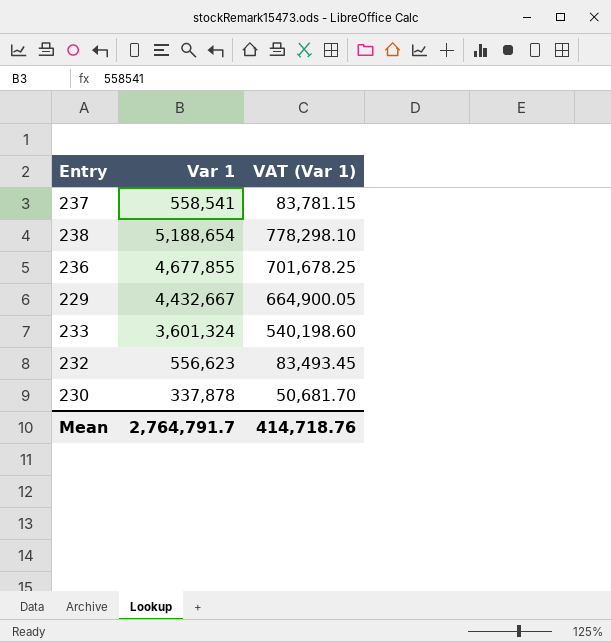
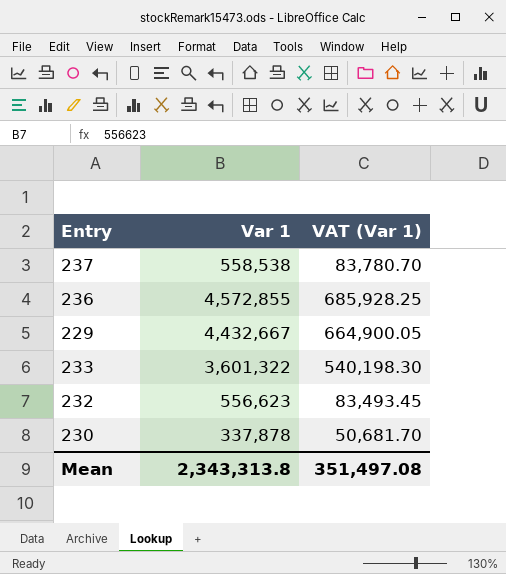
row 238: 5,188,654 | 778,298.10 -> none
237 | Var 1: 558,541 -> 558,538
237 | VAT (Var 1): 83,781.15 -> 83,780.70
236 | Var 1: 4,677,855 -> 4,572,855
236 | VAT (Var 1): 701,678.25 -> 685,928.25
233 | Var 1: 3,601,324 -> 3,601,322
233 | VAT (Var 1): 540,198.60 -> 540,198.30
Mean | Var 1: 2,764,791.7 -> 2,343,313.8
Mean | VAT (Var 1): 414,718.76 -> 351,497.08

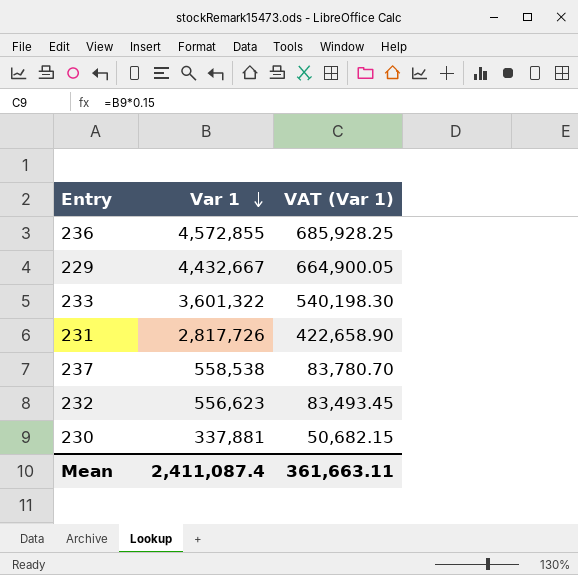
row order: none -> Var 1 descending
row 231: none -> 2,817,726 | 422,658.90
230 | Var 1: 337,878 -> 337,881
230 | VAT (Var 1): 50,681.70 -> 50,682.15
Mean | Var 1: 2,343,313.8 -> 2,411,087.4
Mean | VAT (Var 1): 351,497.08 -> 361,663.11

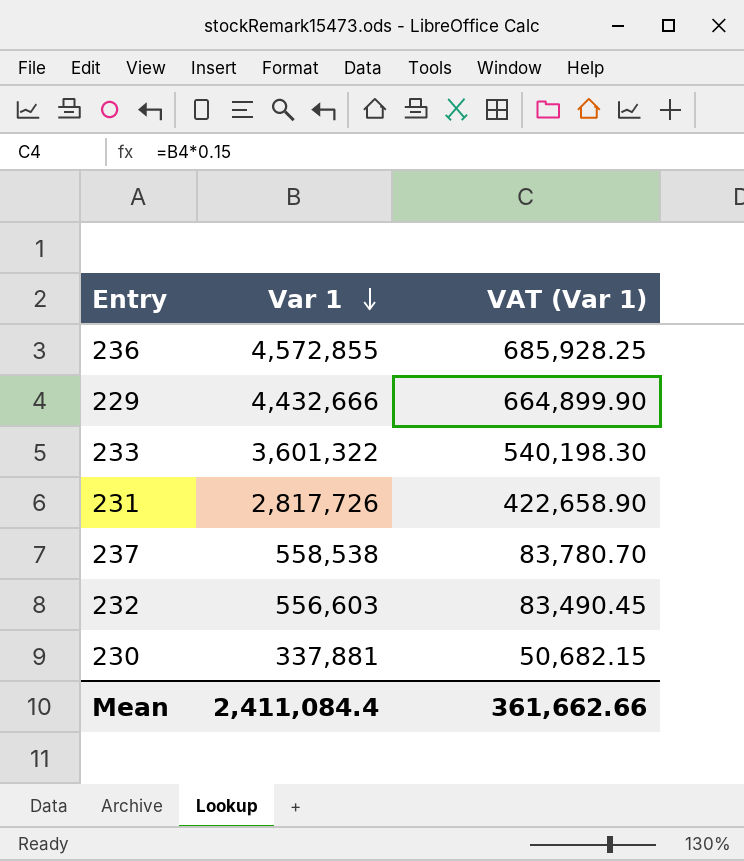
229 | Var 1: 4,432,667 -> 4,432,666
229 | VAT (Var 1): 664,900.05 -> 664,899.90
232 | Var 1: 556,623 -> 556,603
232 | VAT (Var 1): 83,493.45 -> 83,490.45
Mean | Var 1: 2,411,087.4 -> 2,411,084.4
Mean | VAT (Var 1): 361,663.11 -> 361,662.66

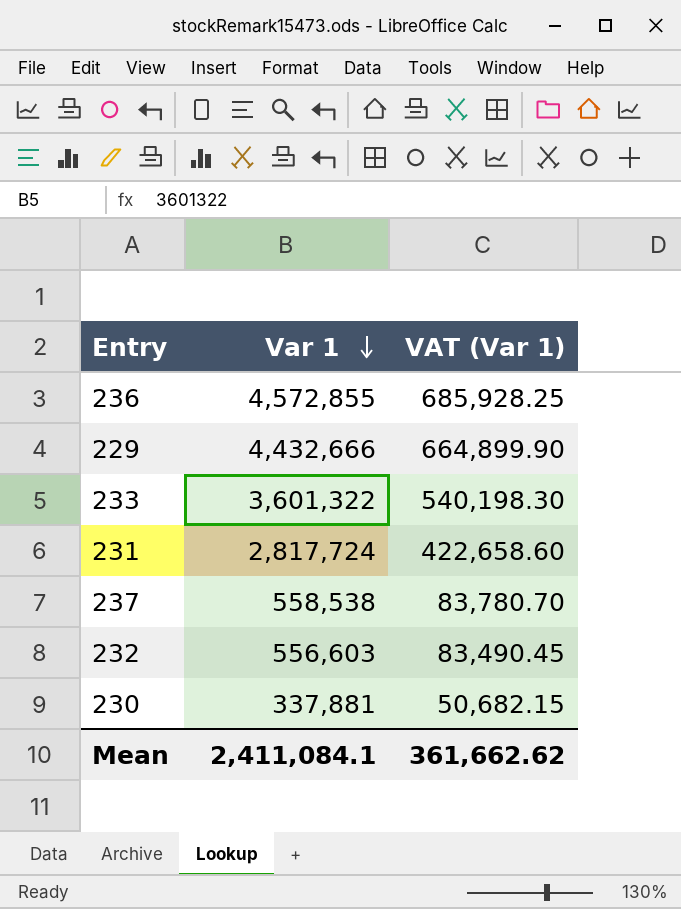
231 | Var 1: 2,817,726 -> 2,817,724
231 | VAT (Var 1): 422,658.90 -> 422,658.60
Mean | Var 1: 2,411,084.4 -> 2,411,084.1
Mean | VAT (Var 1): 361,662.66 -> 361,662.62

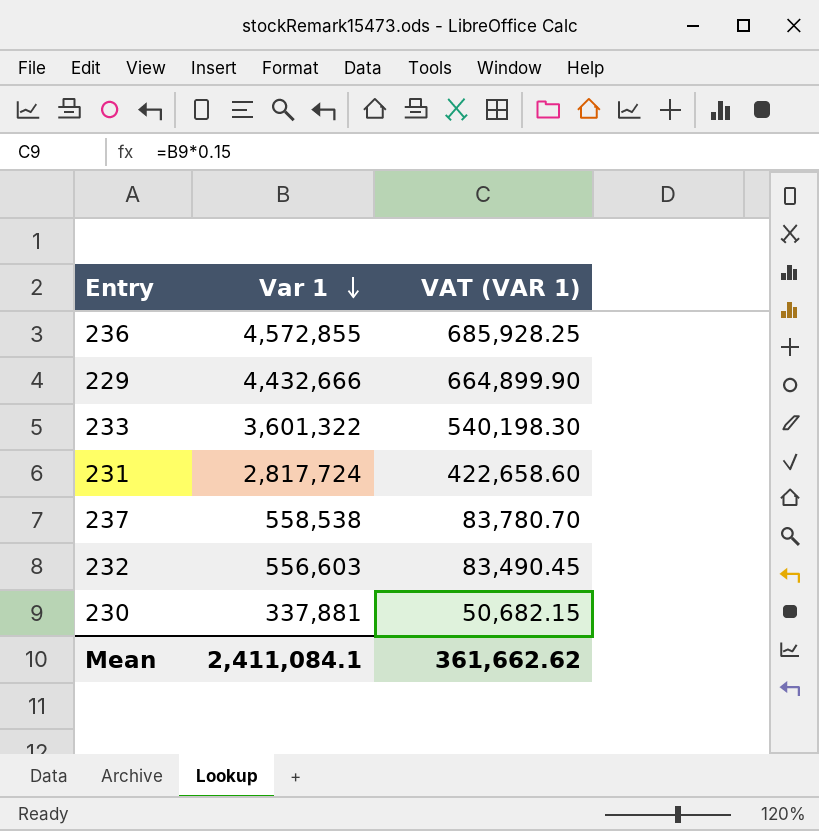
column name: VAT (Var 1) -> VAT (VAR 1)

